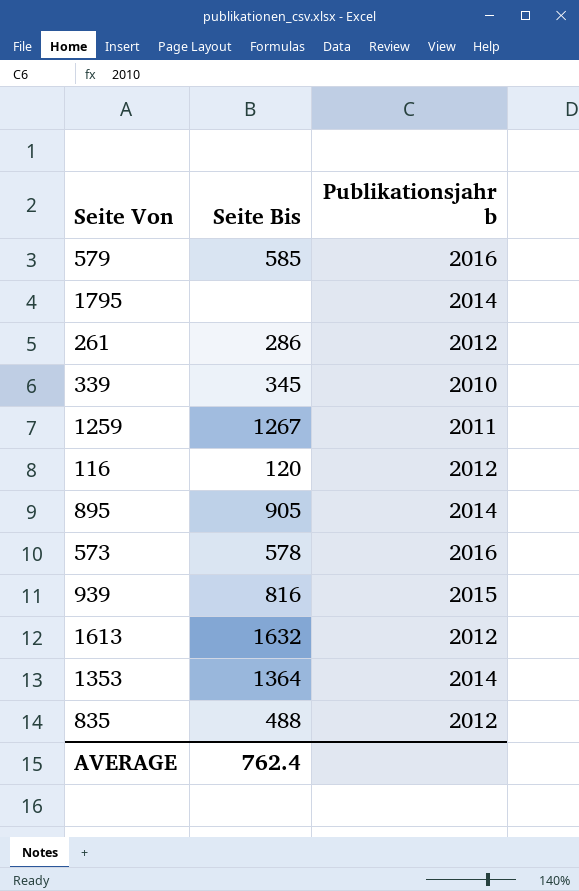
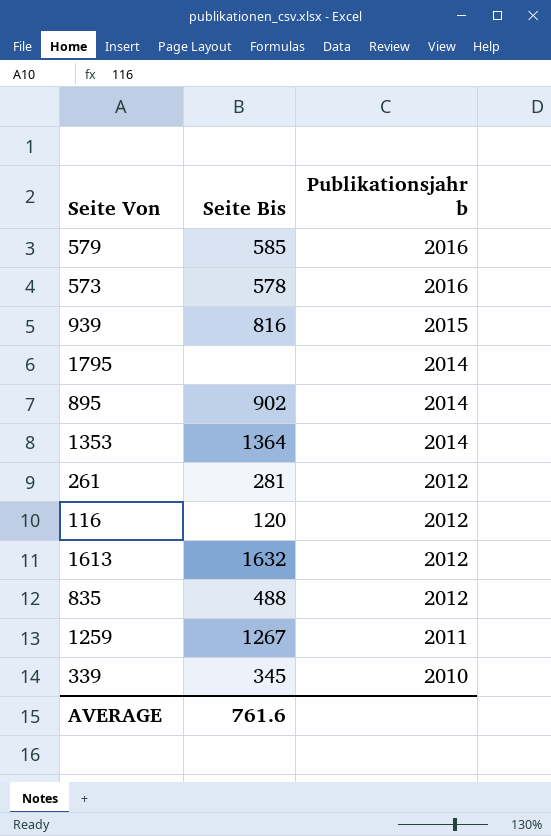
row order: none -> Publikationsjahr b descending
895 | Seite Bis: 905 -> 902
261 | Seite Bis: 286 -> 281
AVERAGE | Seite Bis: 762.4 -> 761.6

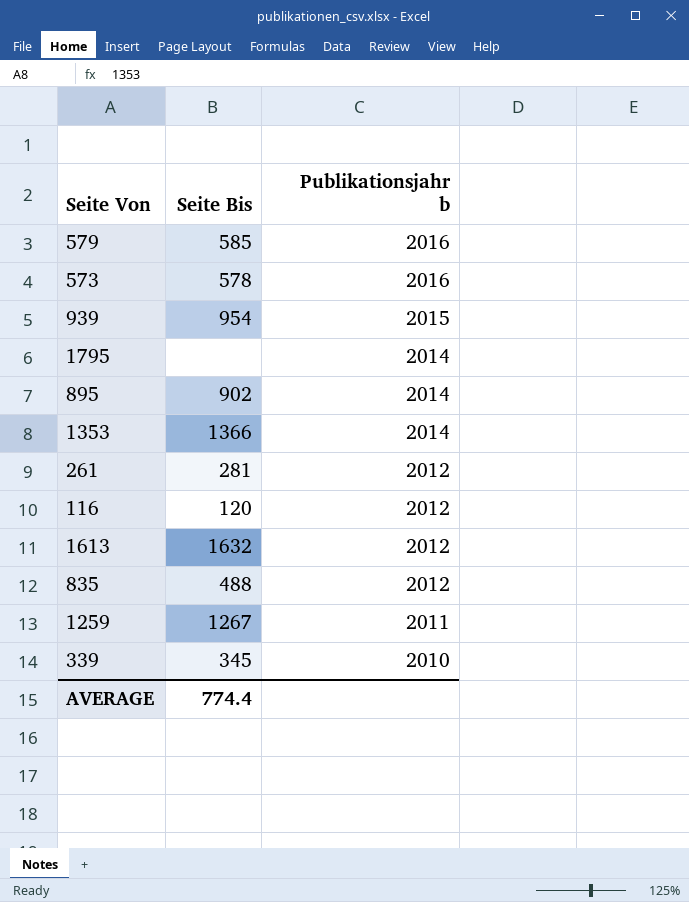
939 | Seite Bis: 816 -> 954
1353 | Seite Bis: 1364 -> 1366
AVERAGE | Seite Bis: 761.6 -> 774.4

